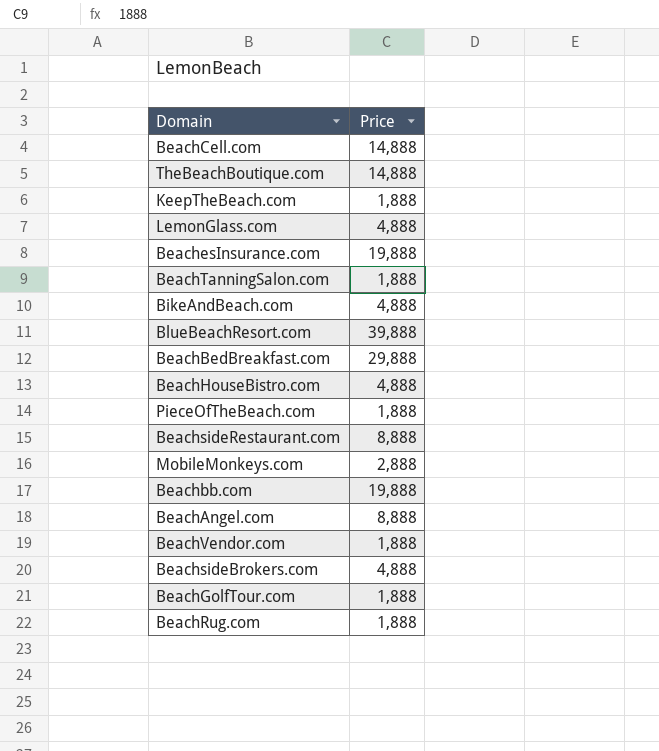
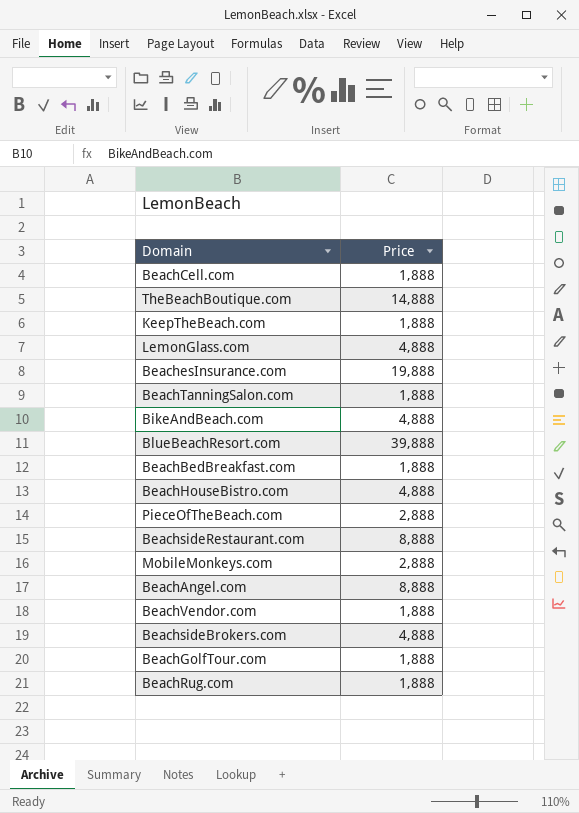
row Beachbb.com: 19,888 -> none
BeachCell.com | Price: 14,888 -> 1,888
BeachBedBreakfast.com | Price: 29,888 -> 1,888
PieceOfTheBeach.com | Price: 1,888 -> 2,888

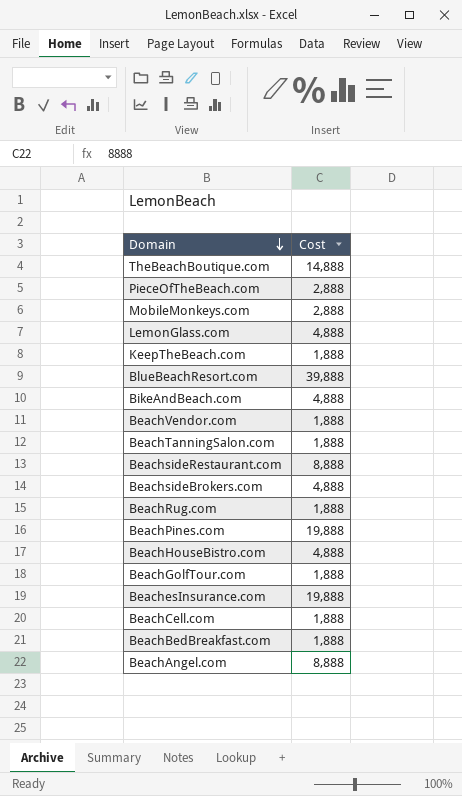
row order: none -> Domain descending
column name: Price -> Cost
row BeachPines.com: none -> 19,888

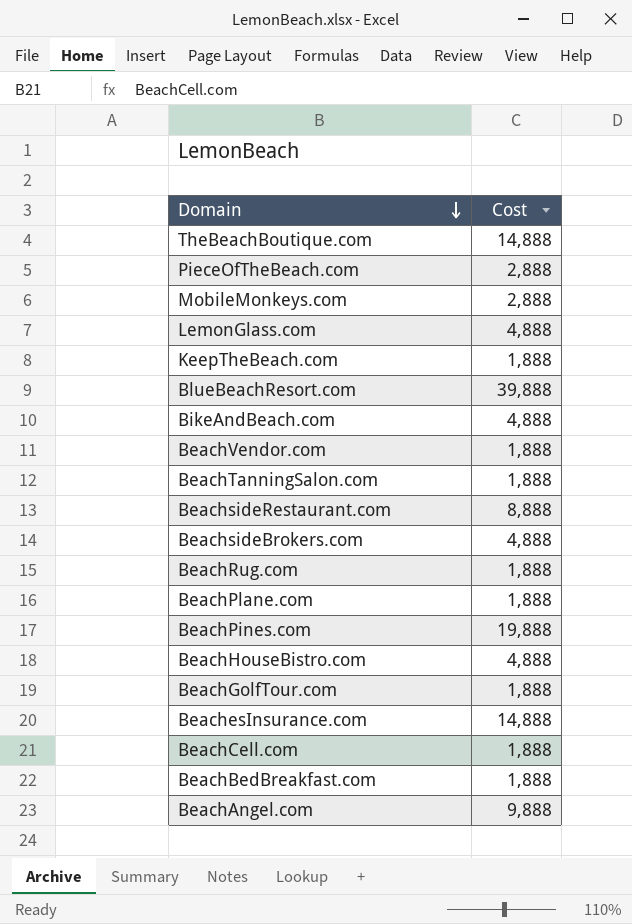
row BeachPlane.com: none -> 1,888
BeachesInsurance.com | Cost: 19,888 -> 14,888
BeachAngel.com | Cost: 8,888 -> 9,888

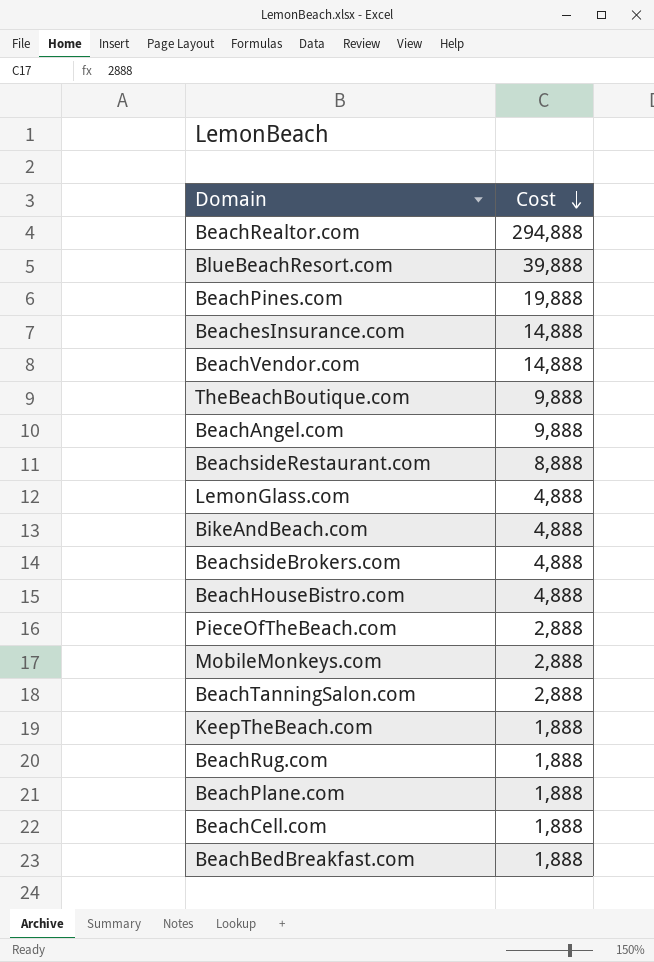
row order: Domain descending -> Cost descending
row BeachGolfTour.com: 1,888 -> none
row BeachRealtor.com: none -> 294,888
BeachVendor.com | Cost: 1,888 -> 14,888
TheBeachBoutique.com | Cost: 14,888 -> 9,888
BeachTanningSalon.com | Cost: 1,888 -> 2,888

